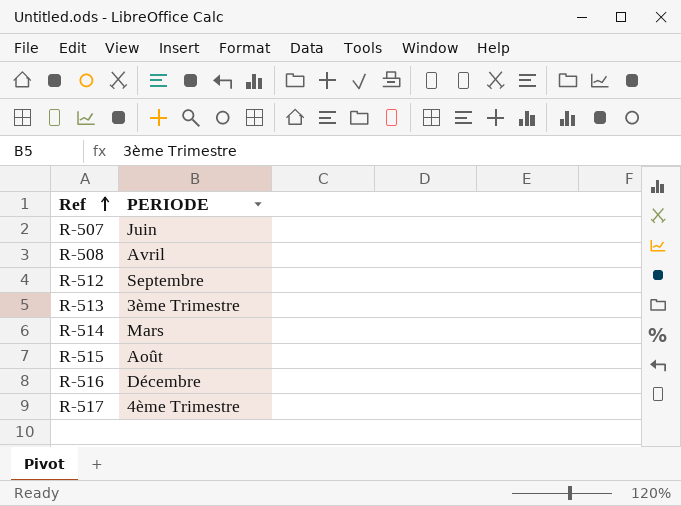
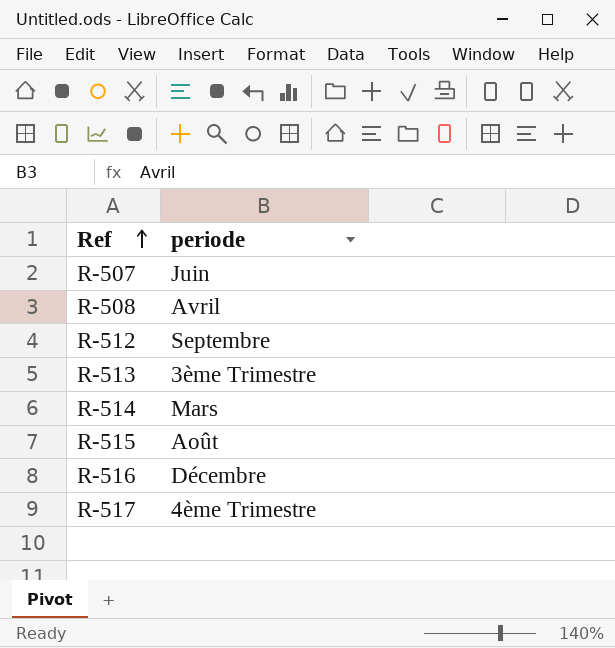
column name: PERIODE -> periode

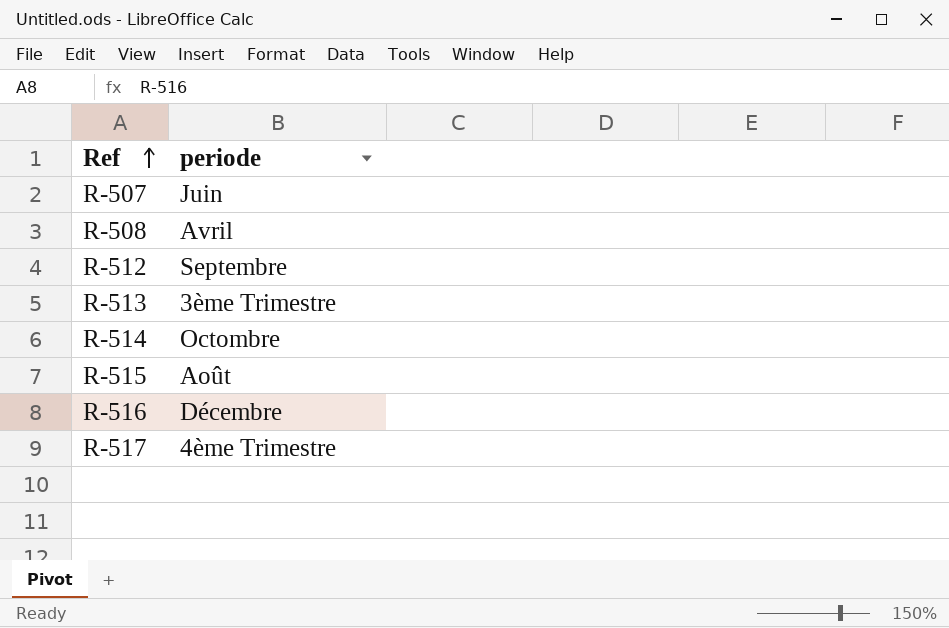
R-514 | periode: Mars -> Octombre

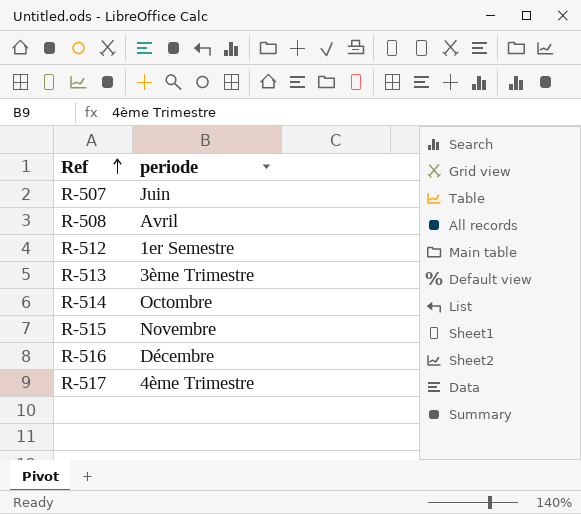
R-512 | periode: Septembre -> 1er Semestre
R-515 | periode: Août -> Novembre

